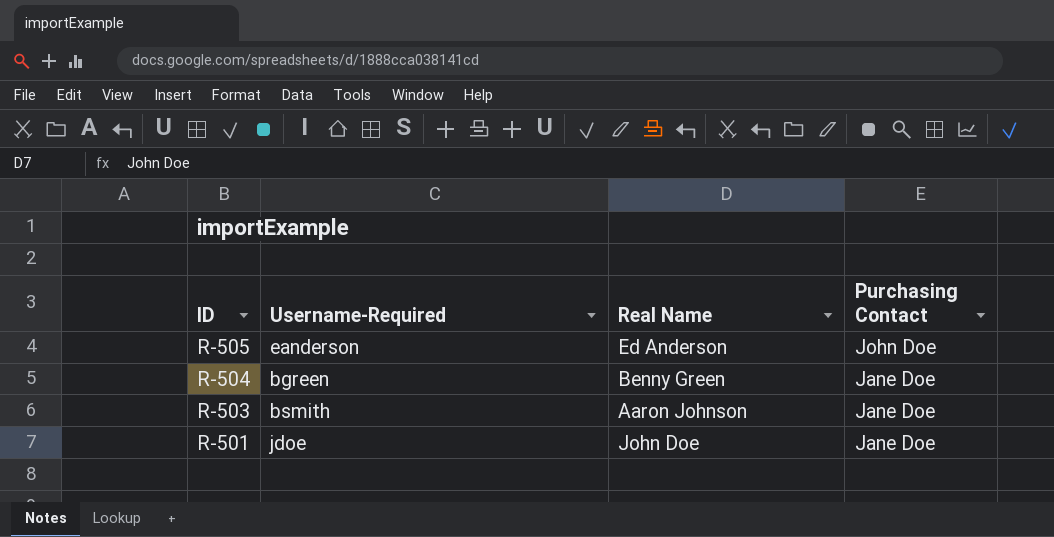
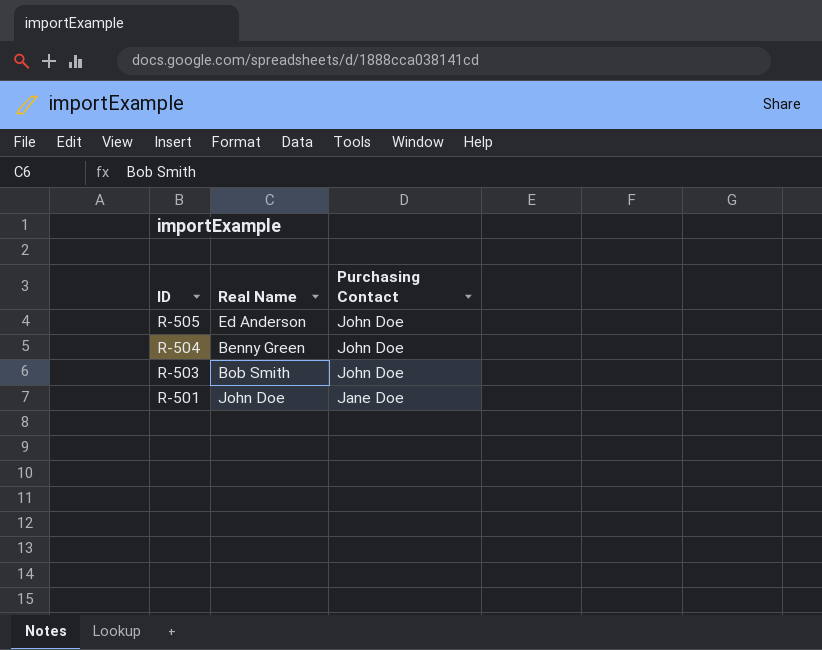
column Username-Required | position: 2 -> none
R-504 | Purchasing Contact: Jane Doe -> John Doe
R-503 | Real Name: Aaron Johnson -> Bob Smith
R-503 | Purchasing Contact: Jane Doe -> John Doe

